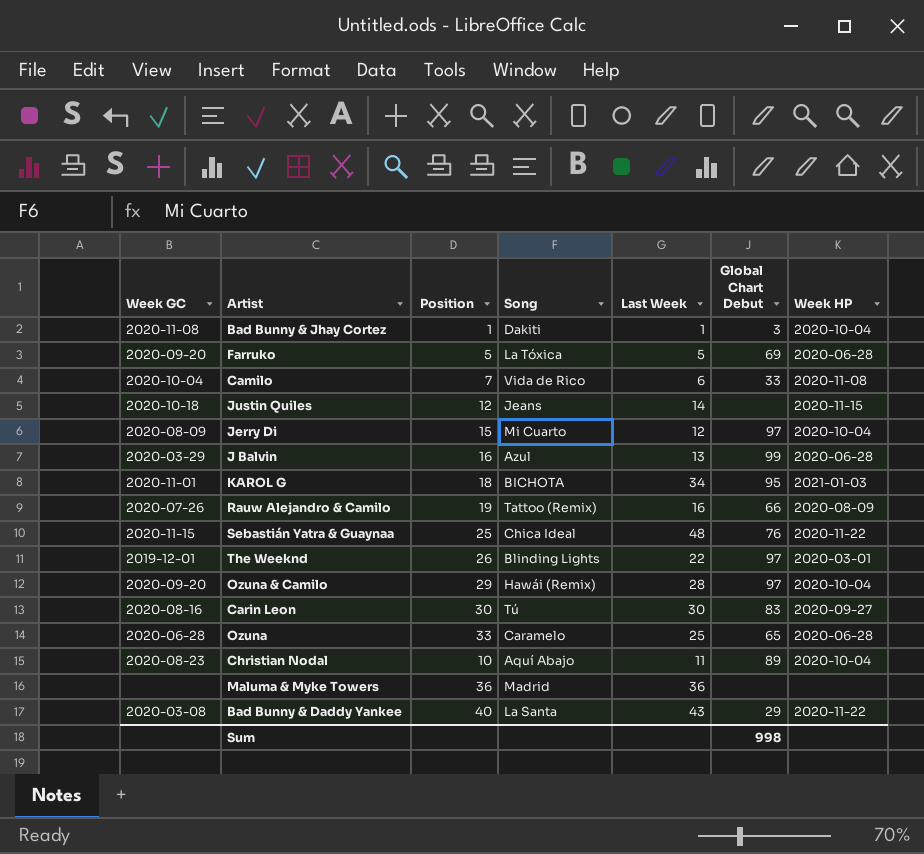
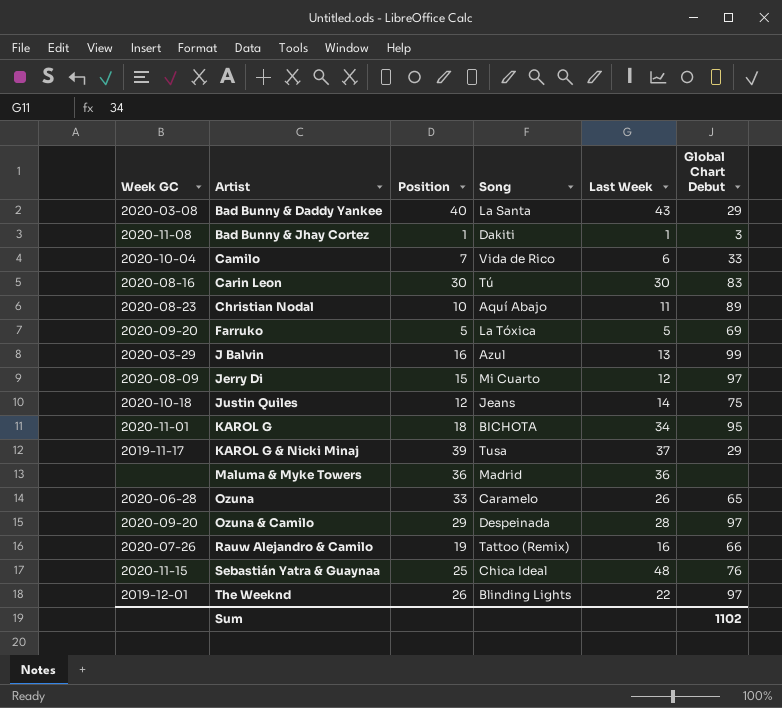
row order: none -> Artist ascending
column Week HP | position: 7 -> none
Justin Quiles | Global Chart Debut: none -> 75
row KAROL G & Nicki Minaj: none -> 2019-11-17 | 39 | Tusa | 37 | 29
Ozuna | Last Week: 25 -> 26
Ozuna & Camilo | Song: Hawái (Remix) -> Despeinada
Sum | Global Chart Debut: 998 -> 1102

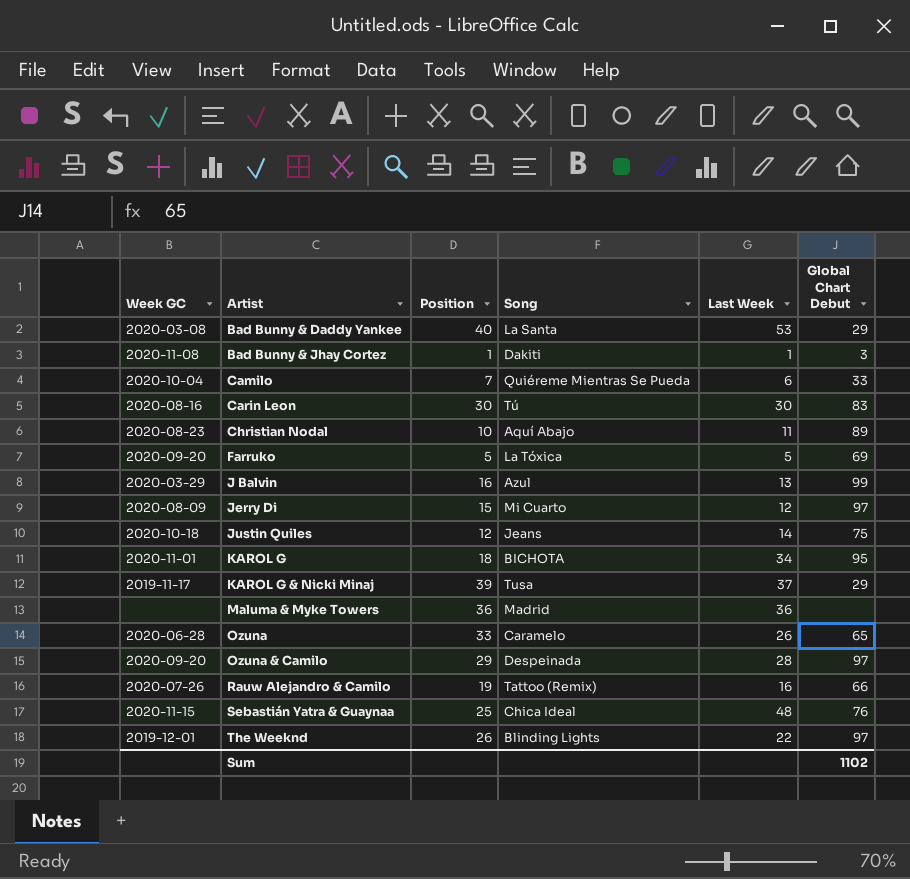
Bad Bunny & Daddy Yankee | Last Week: 43 -> 53
Camilo | Song: Vida de Rico -> Quiéreme Mientras Se Pueda

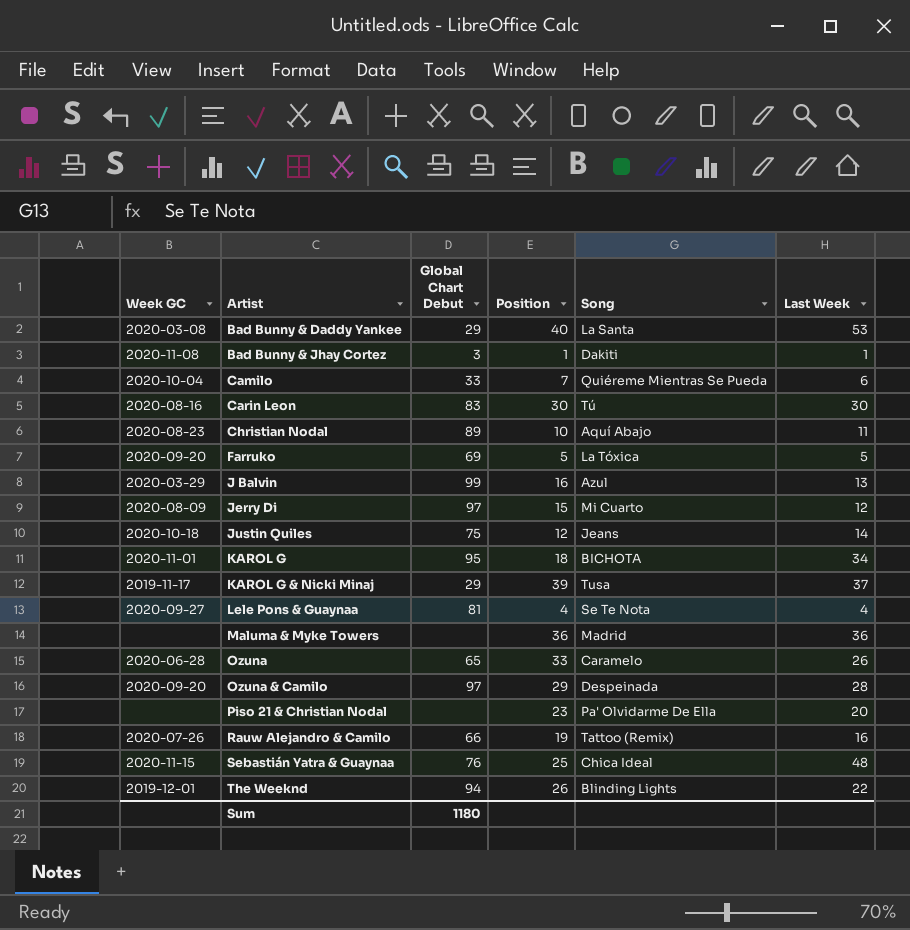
column Global Chart Debut | position: 6 -> 3
row Lele Pons & Guaynaa: none -> 2020-09-27 | 81 | 4 | Se Te Nota | 4
row Piso 21 & Christian Nodal: none -> none | none | 23 | Pa' Olvidarme De Ella | 20
The Weeknd | Global Chart Debut: 97 -> 94
Sum | Global Chart Debut: 1102 -> 1180

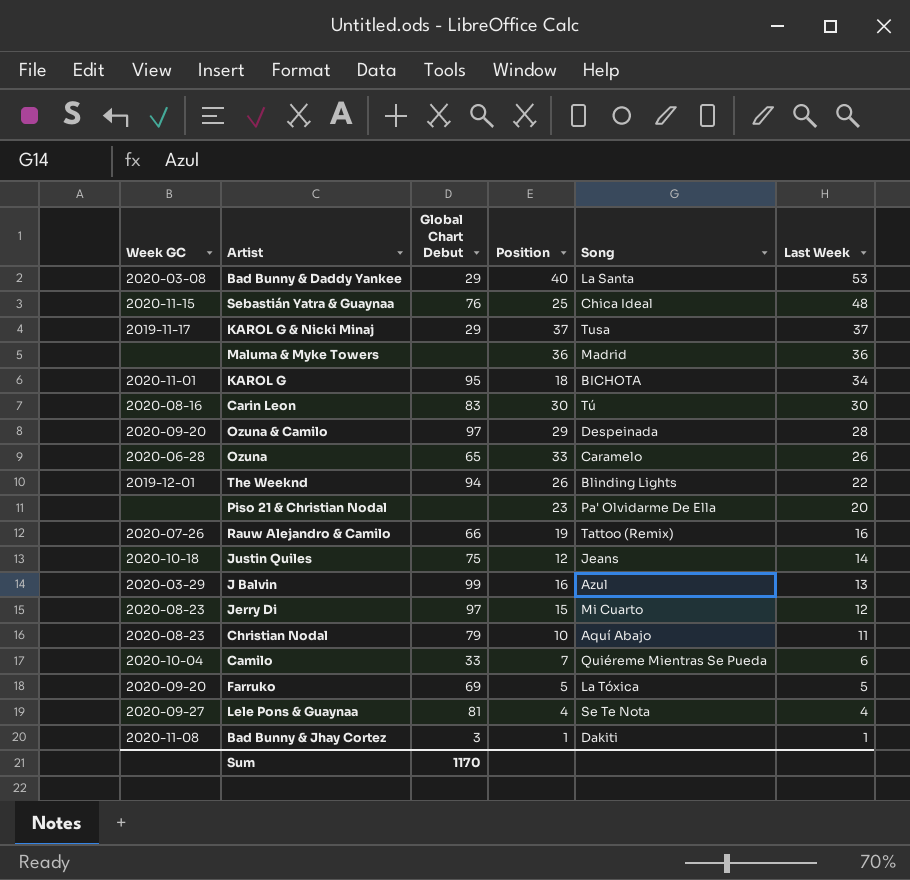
row order: Artist ascending -> Last Week descending
KAROL G & Nicki Minaj | Position: 39 -> 37
Jerry Di | Week GC: 2020-08-09 -> 2020-08-23
Christian Nodal | Global Chart Debut: 89 -> 79
Sum | Global Chart Debut: 1180 -> 1170

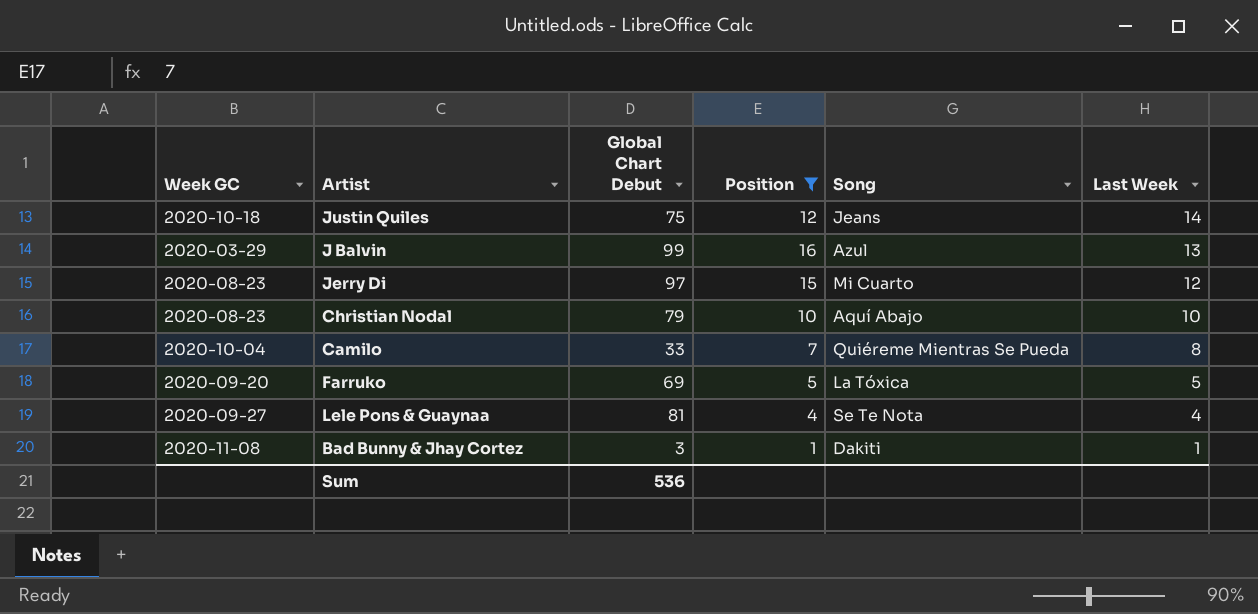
filter: none -> Position <= 16
Christian Nodal | Last Week: 11 -> 10
Camilo | Last Week: 6 -> 8
Sum | Global Chart Debut: 1170 -> 536

